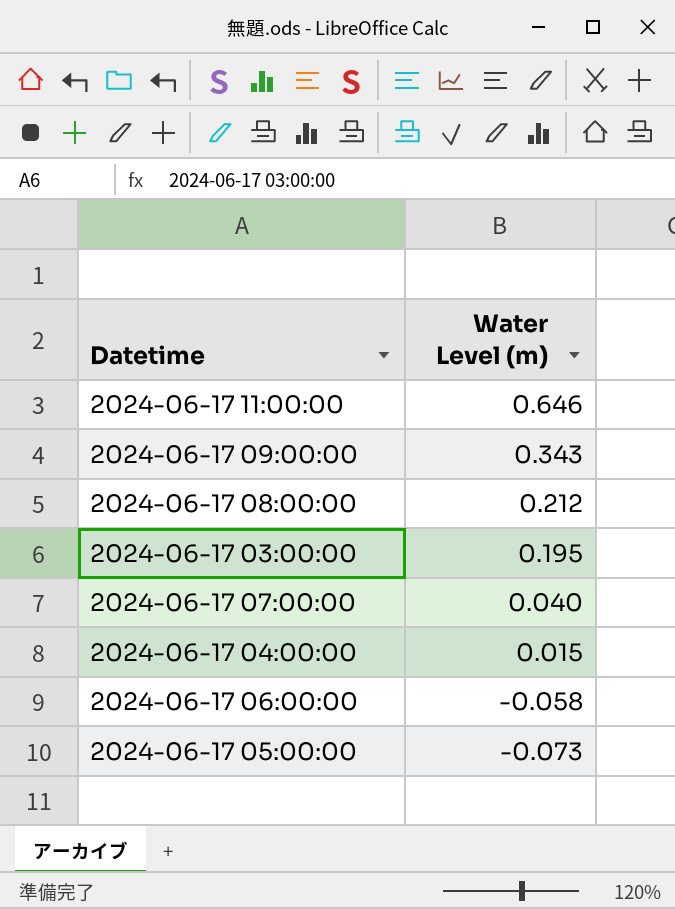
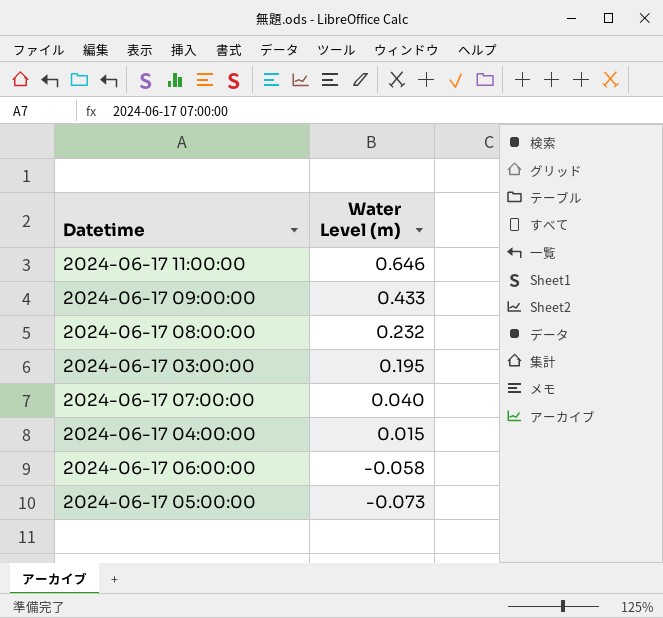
2024-06-17 09:00:00 | Water Level (m): 0.343 -> 0.433
2024-06-17 08:00:00 | Water Level (m): 0.212 -> 0.232

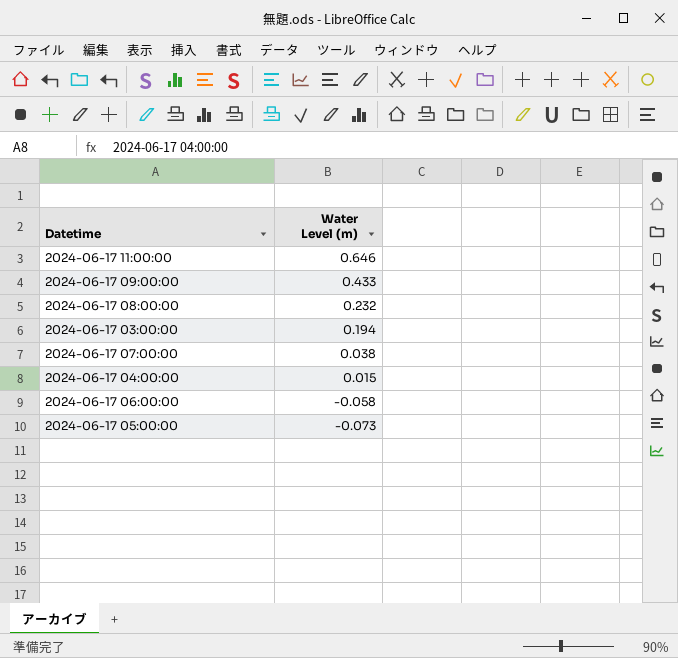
2024-06-17 03:00:00 | Water Level (m): 0.195 -> 0.194
2024-06-17 07:00:00 | Water Level (m): 0.040 -> 0.038

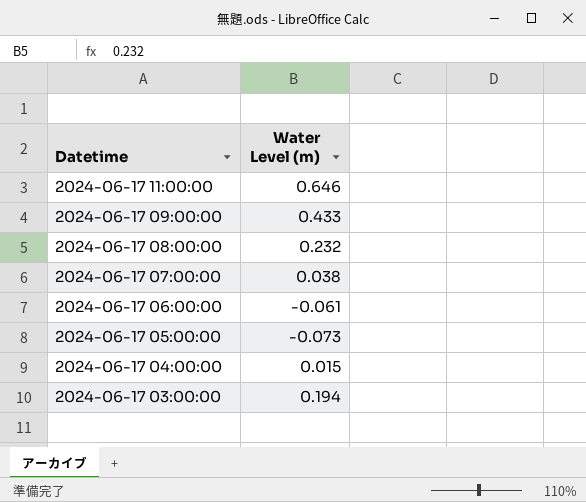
row order: Water Level (m) descending -> Datetime descending
2024-06-17 06:00:00 | Water Level (m): -0.058 -> -0.061

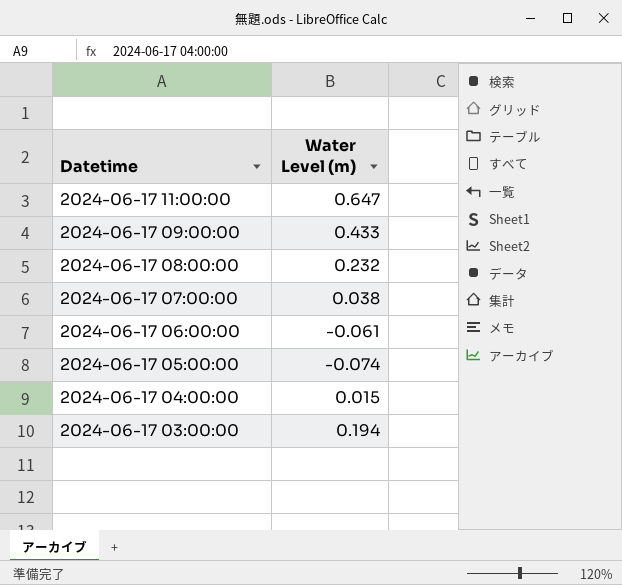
2024-06-17 11:00:00 | Water Level (m): 0.646 -> 0.647
2024-06-17 05:00:00 | Water Level (m): -0.073 -> -0.074

